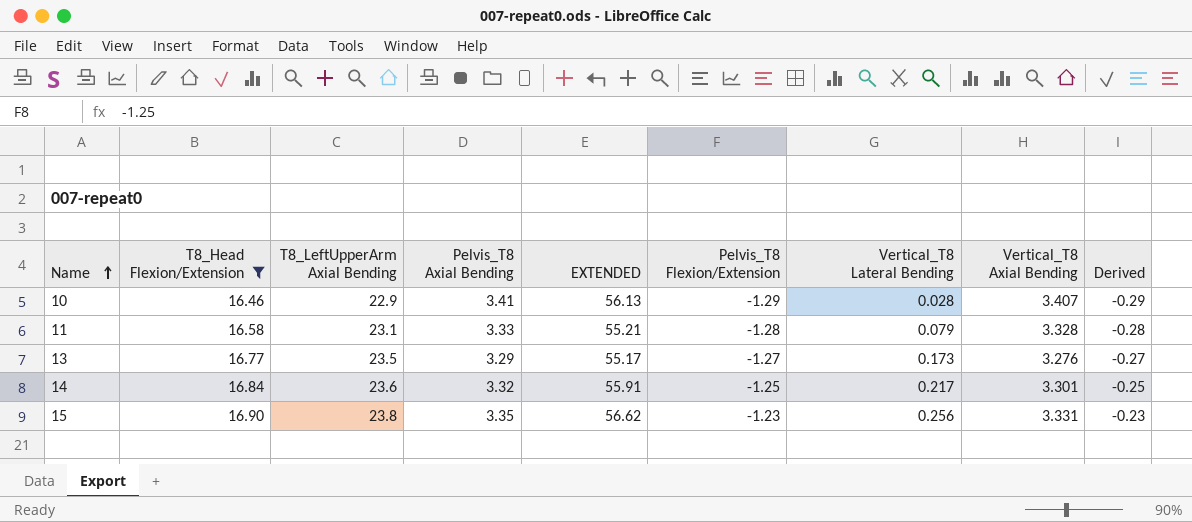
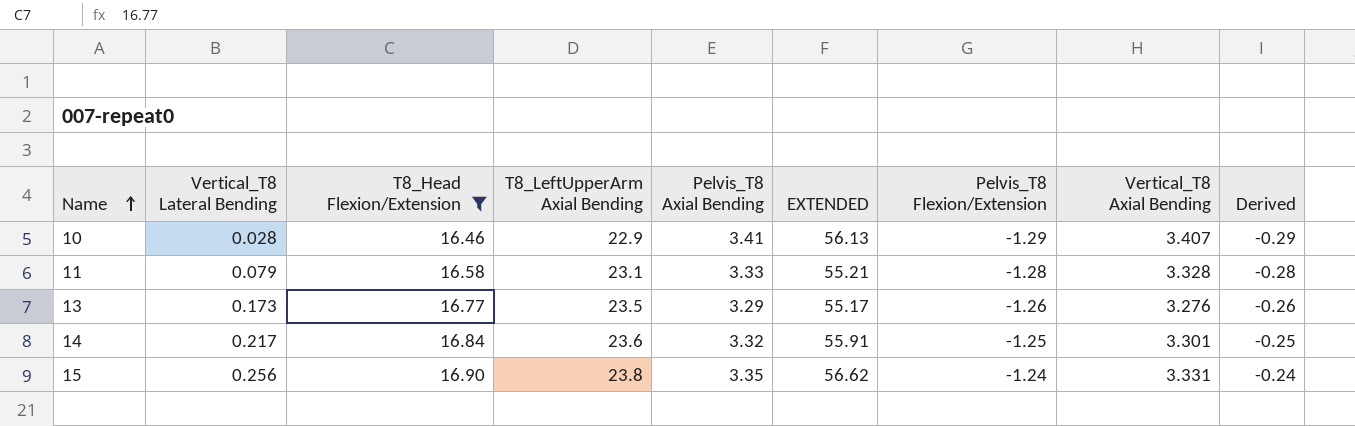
column Vertical_T8 Lateral Bending | position: 7 -> 2
13 | Pelvis_T8 Flexion/Extension: -1.27 -> -1.26
13 | Derived: -0.27 -> -0.26
15 | Pelvis_T8 Flexion/Extension: -1.23 -> -1.24
15 | Derived: -0.23 -> -0.24

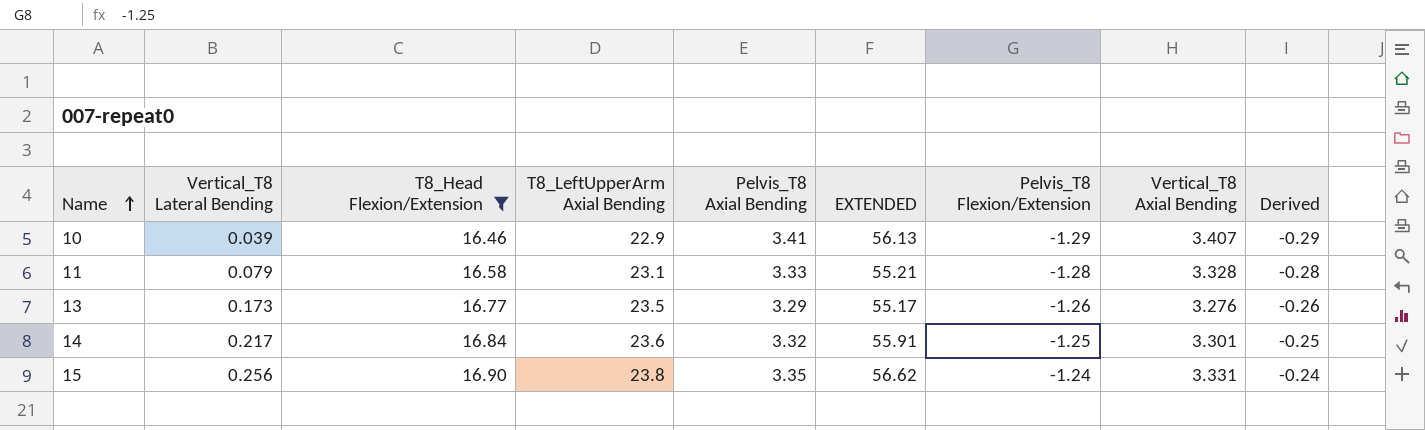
10 | Vertical_T8 Lateral Bending: 0.028 -> 0.039

